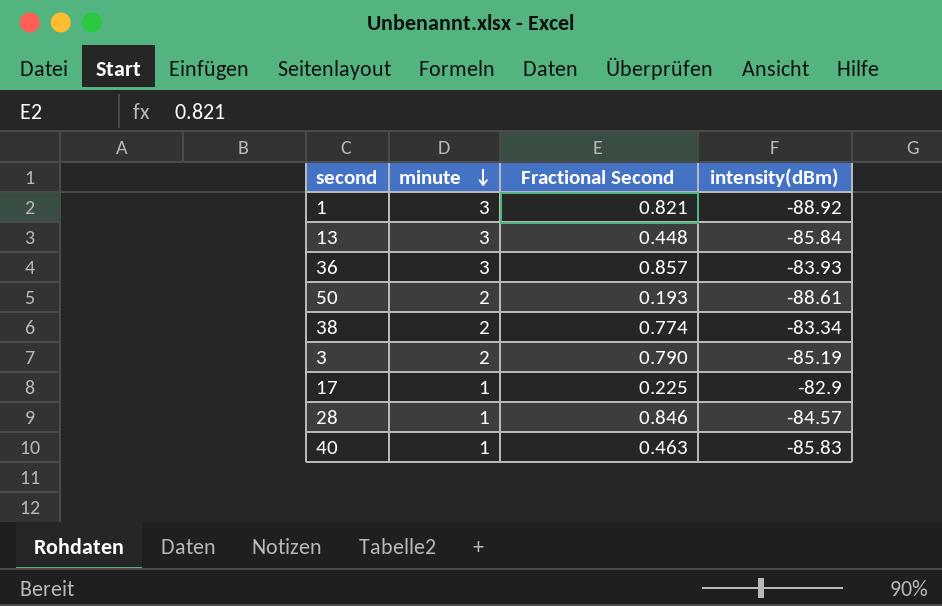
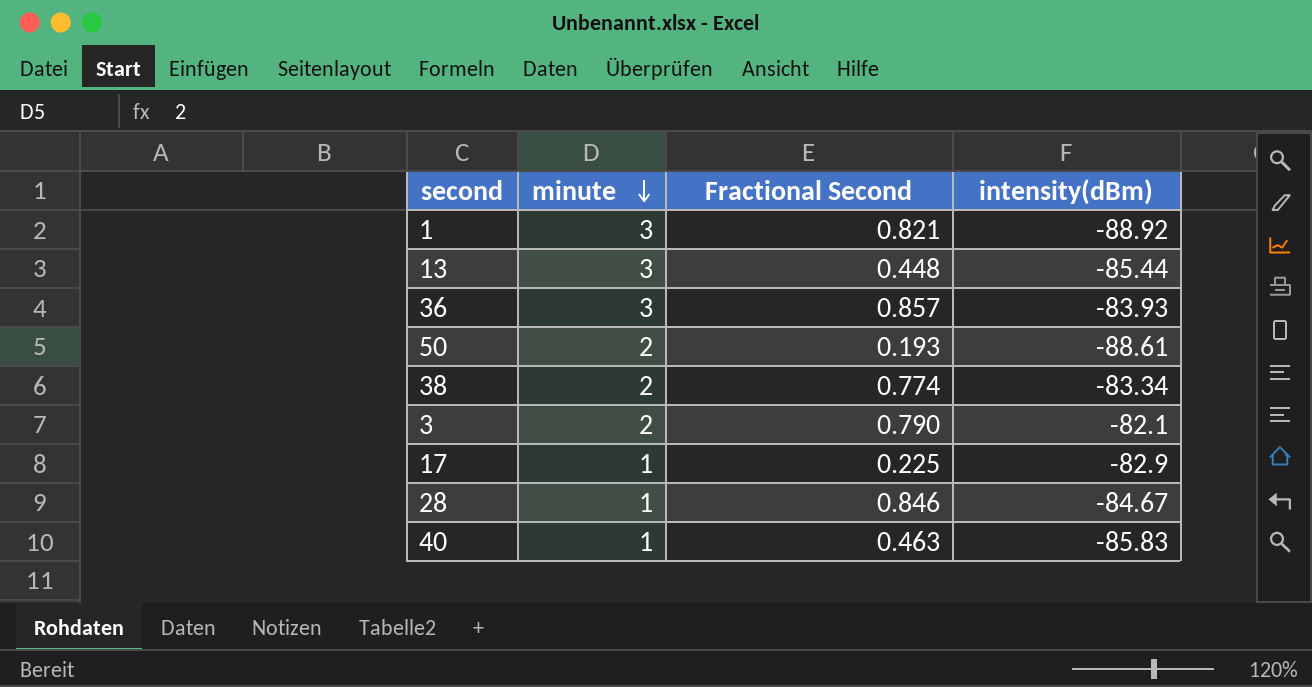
13 | intensity(dBm): -85.84 -> -85.44
3 | intensity(dBm): -85.19 -> -82.1
28 | intensity(dBm): -84.57 -> -84.67

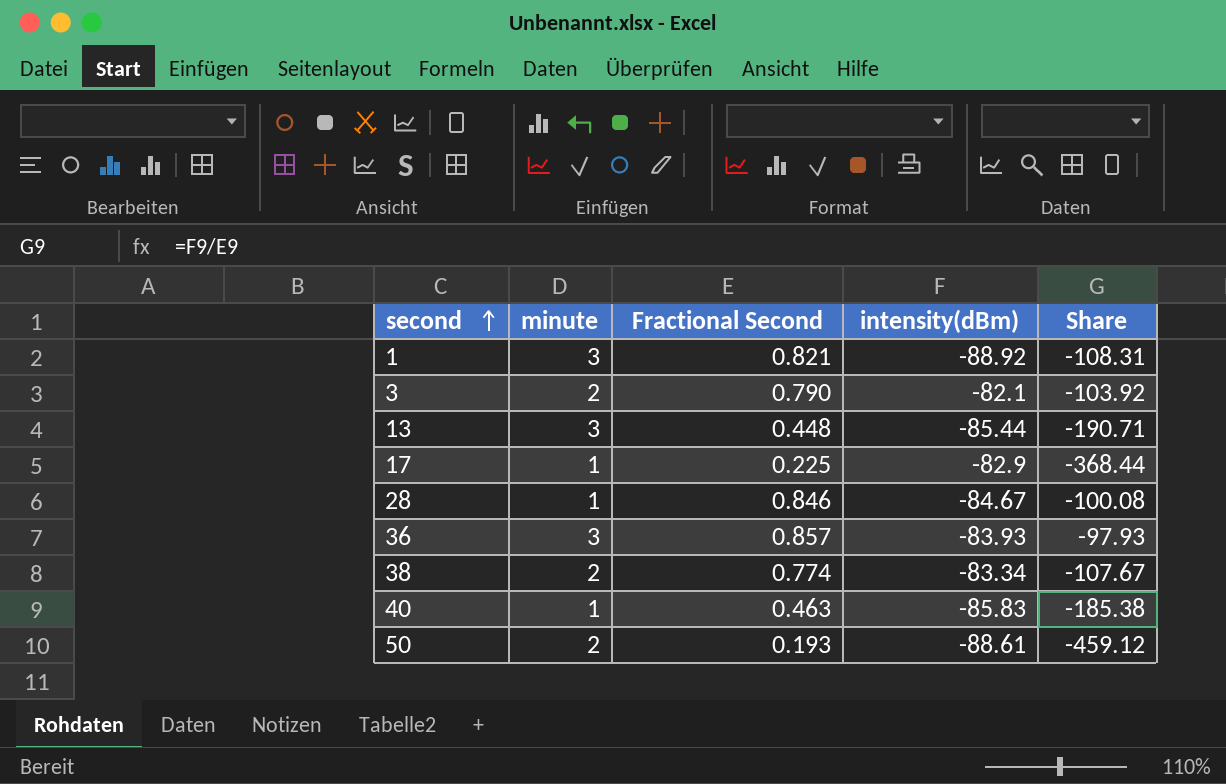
row order: minute descending -> second ascending
column Share | formula: none -> [intensity(dBm)] / [Fractional Second]

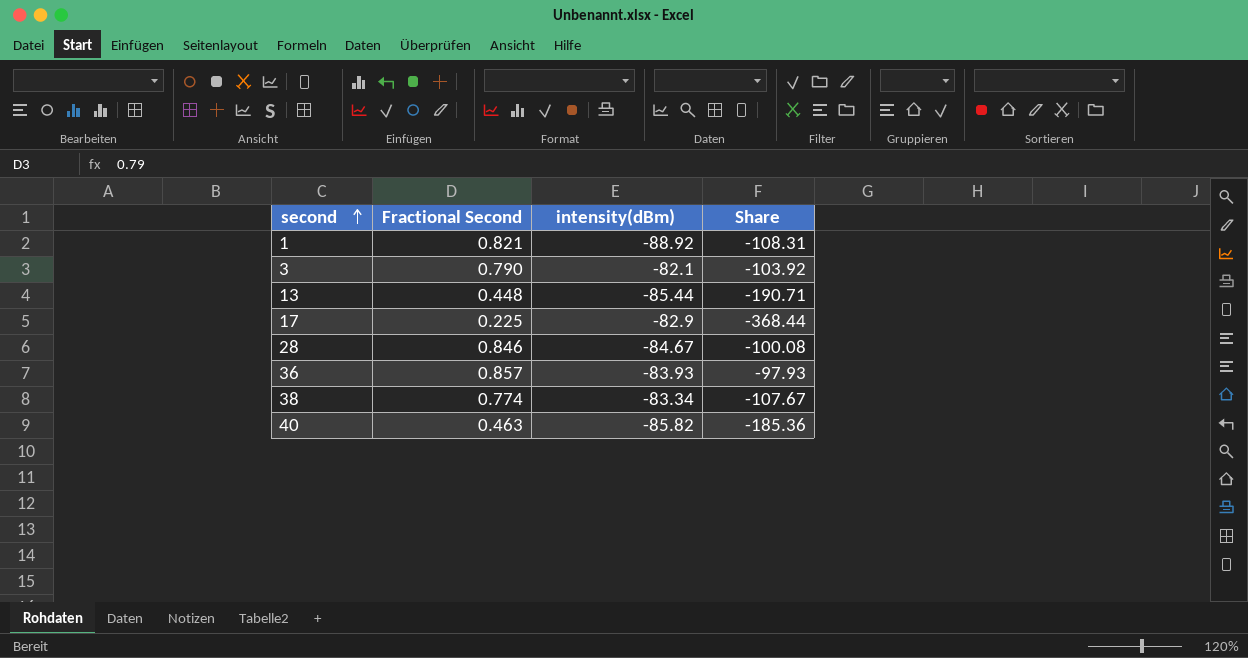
column minute | position: 2 -> none
row 50: 2 | 0.193 | -88.61 | -459.12 -> none
40 | intensity(dBm): -85.83 -> -85.82
40 | Share: -185.38 -> -185.36

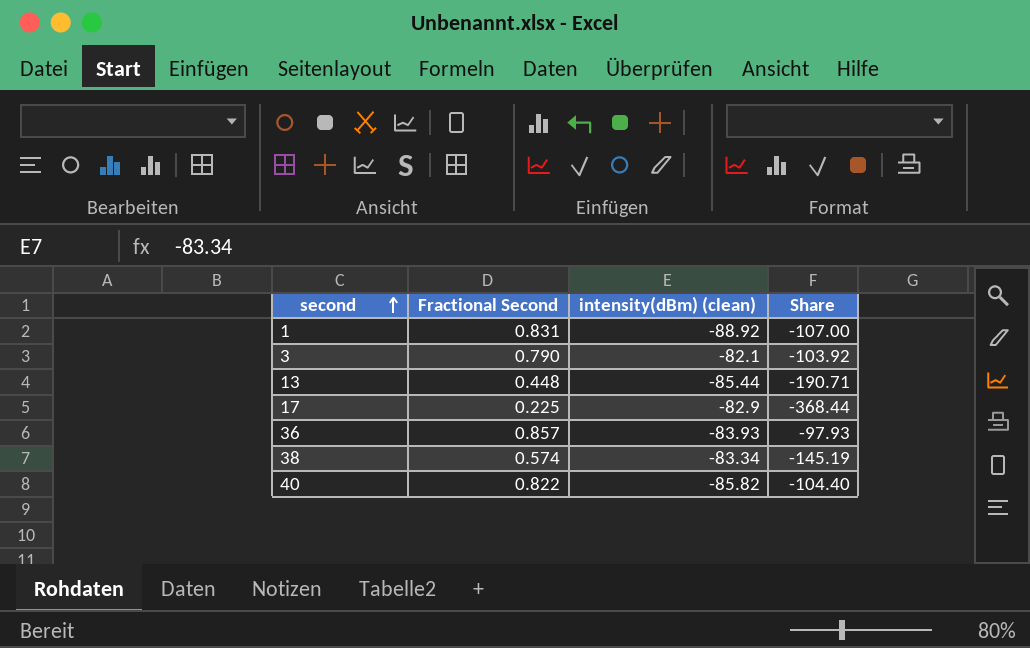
column name: intensity(dBm) -> intensity(dBm) (clean)
row 28: 0.846 | -84.67 | -100.08 -> none
1 | Fractional Second: 0.821 -> 0.831
1 | Share: -108.31 -> -107.00
38 | Fractional Second: 0.774 -> 0.574
38 | Share: -107.67 -> -145.19
40 | Fractional Second: 0.463 -> 0.822
40 | Share: -185.36 -> -104.40

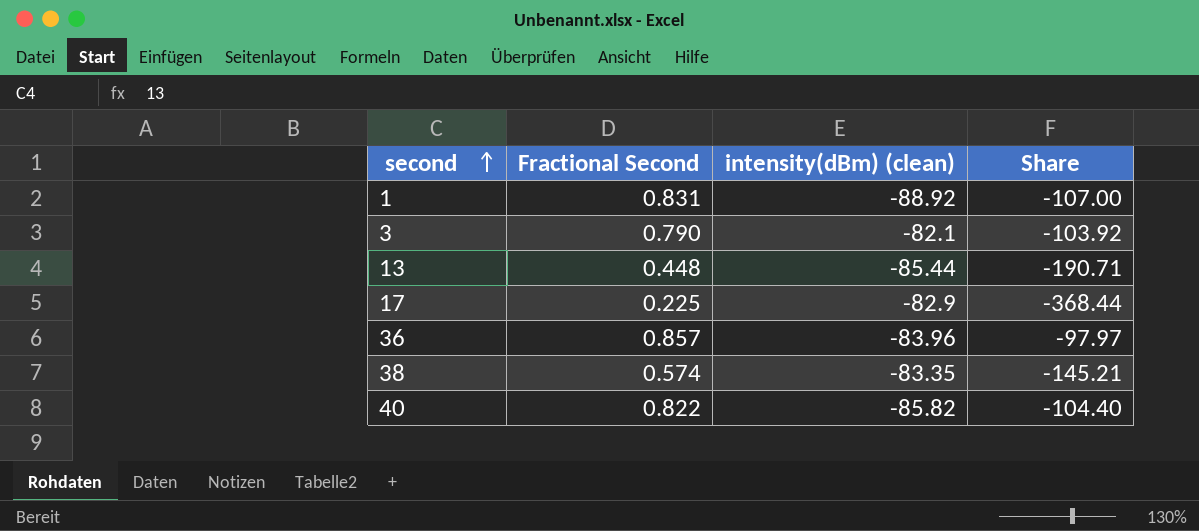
36 | intensity(dBm) (clean): -83.93 -> -83.96
36 | Share: -97.93 -> -97.97
38 | intensity(dBm) (clean): -83.34 -> -83.35
38 | Share: -145.19 -> -145.21

